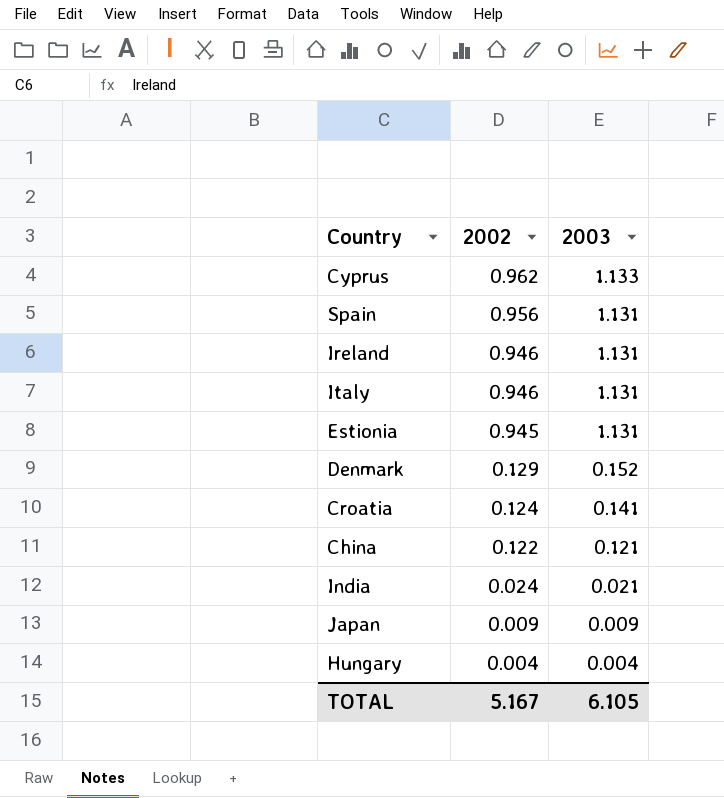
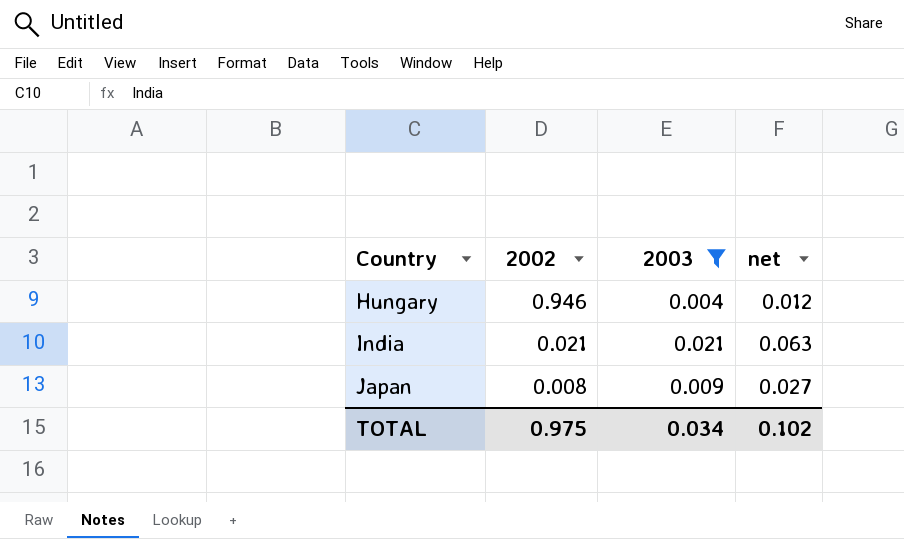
filter: none -> 2003 <= 0.021
row order: 2002 descending -> Country ascending
column net | formula: none -> [2003] * 3
Hungary | 2002: 0.004 -> 0.946
India | 2002: 0.024 -> 0.021
Japan | 2002: 0.009 -> 0.008
TOTAL | 2002: 5.167 -> 0.975
TOTAL | 2003: 6.105 -> 0.034

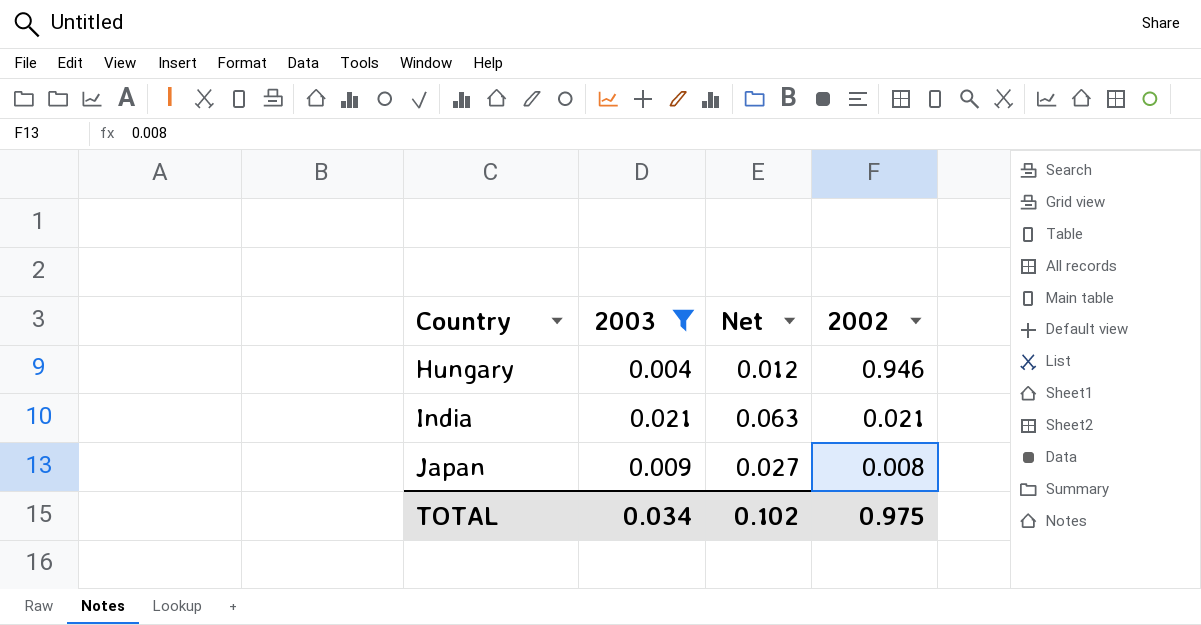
column name: net -> Net
column 2002 | position: 2 -> 4

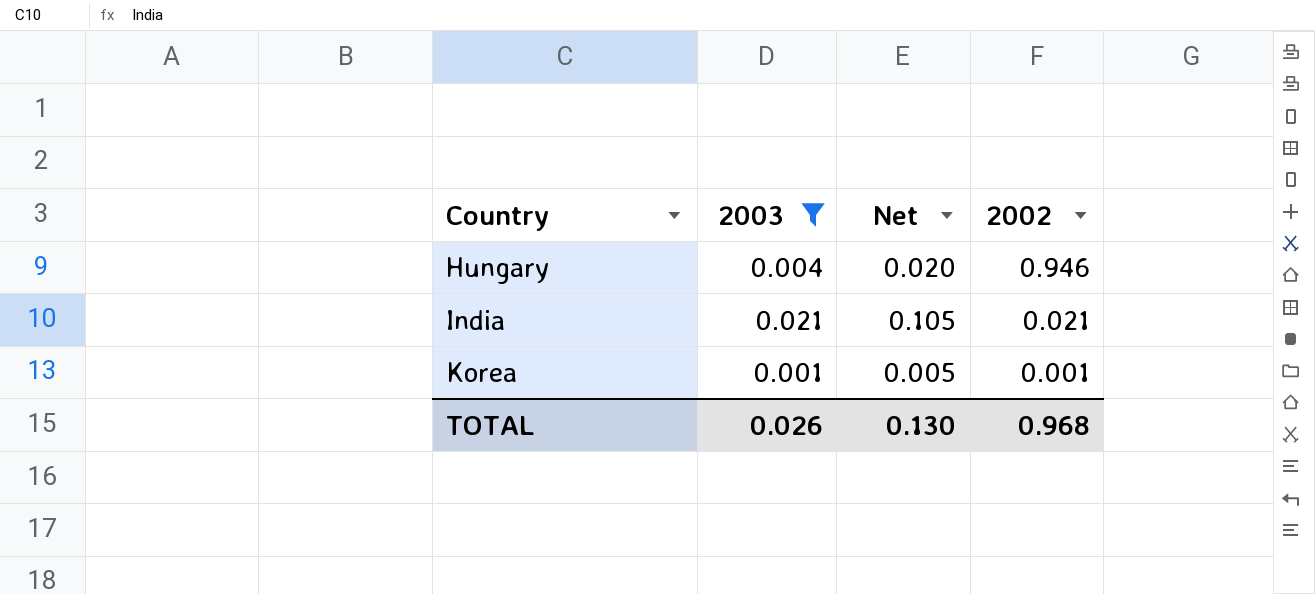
column Net | formula: [2003] * 3 -> [2003] * 5
row Japan: 0.009 | 0.027 | 0.008 -> none
row Korea: none -> 0.001 | 0.005 | 0.001
TOTAL | 2003: 0.034 -> 0.026
TOTAL | Net: 0.102 -> 0.130
TOTAL | 2002: 0.975 -> 0.968

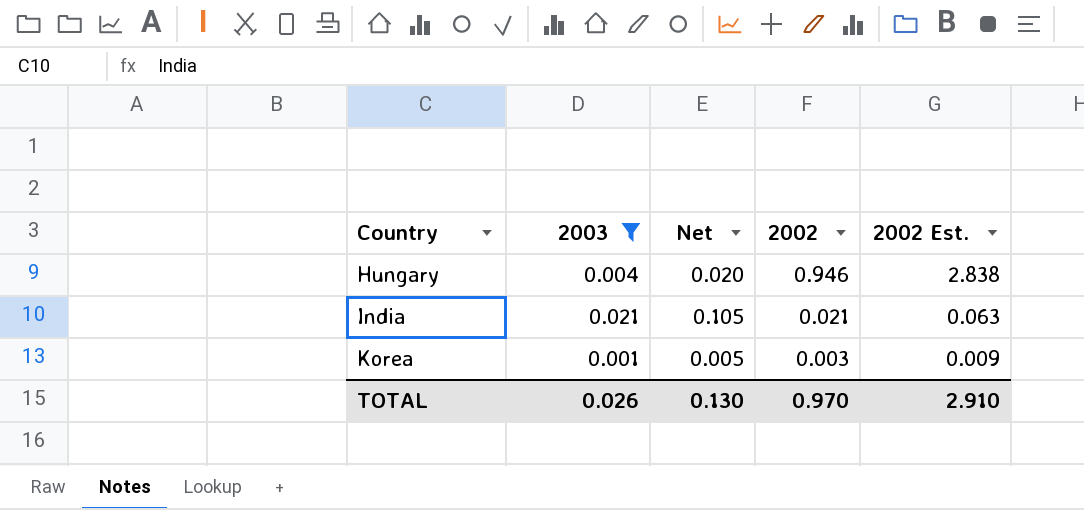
column 2002 Est. | formula: none -> [2002] * 3
Korea | 2002: 0.001 -> 0.003
TOTAL | 2002: 0.968 -> 0.970

